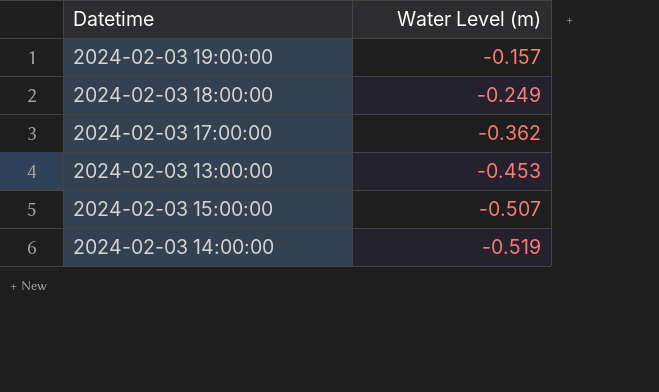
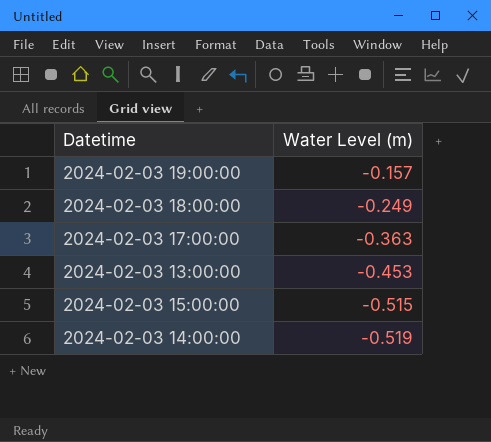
2024-02-03 17:00:00 | Water Level (m): -0.362 -> -0.363
2024-02-03 15:00:00 | Water Level (m): -0.507 -> -0.515

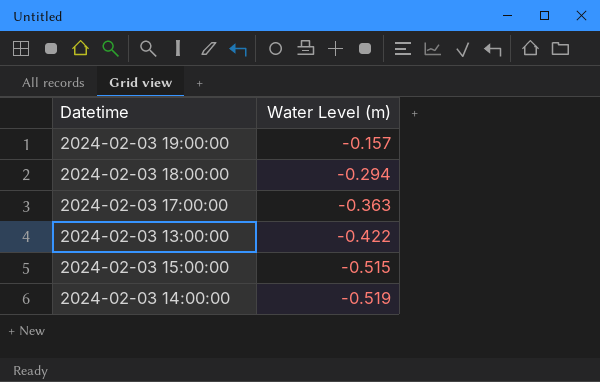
2024-02-03 18:00:00 | Water Level (m): -0.249 -> -0.294
2024-02-03 13:00:00 | Water Level (m): -0.453 -> -0.422

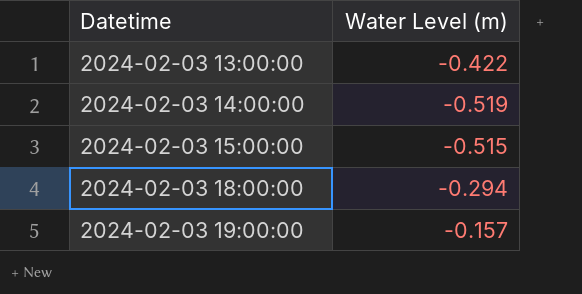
row order: Water Level (m) descending -> Datetime ascending
row 2024-02-03 17:00:00: -0.363 -> none

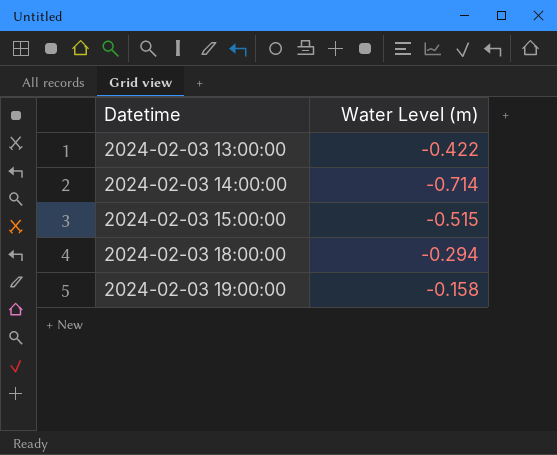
2024-02-03 14:00:00 | Water Level (m): -0.519 -> -0.714
2024-02-03 19:00:00 | Water Level (m): -0.157 -> -0.158

